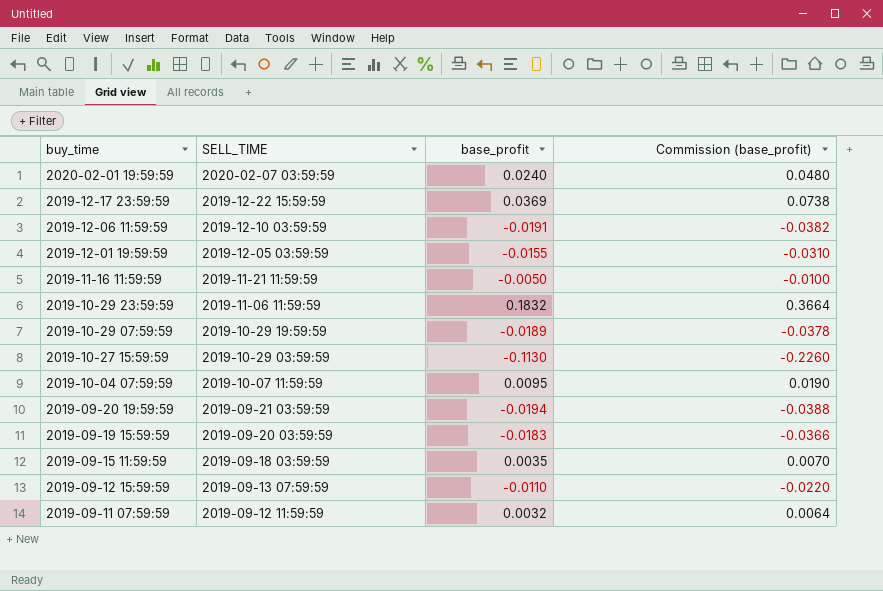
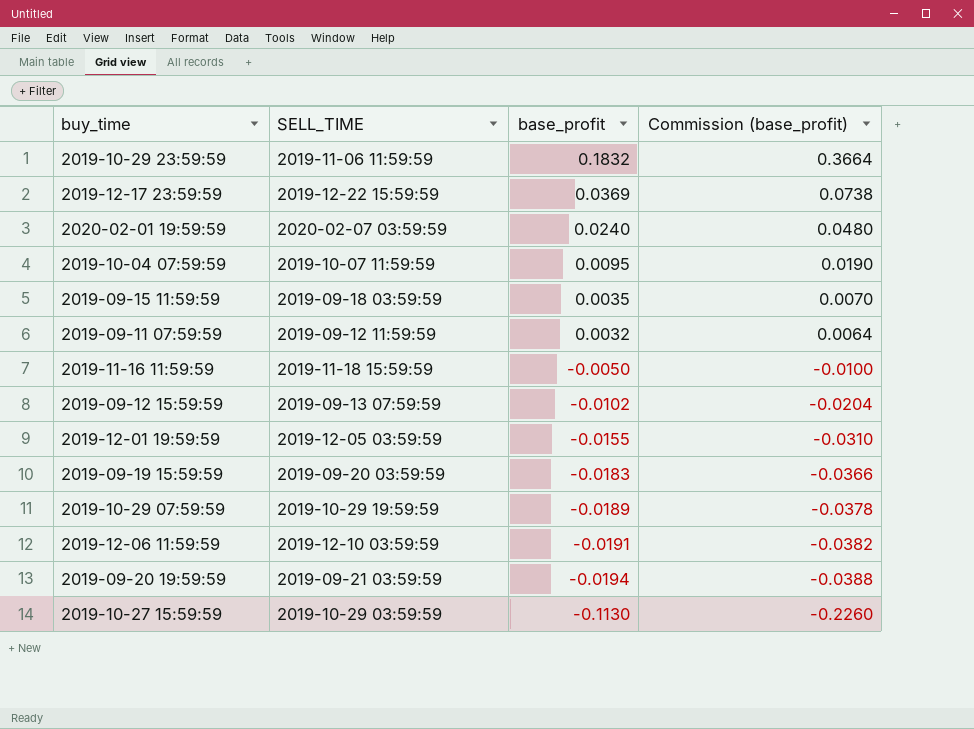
row order: buy_time descending -> base_profit descending
2019-11-16 11:59:59 | SELL_TIME: 2019-11-21 11:59:59 -> 2019-11-18 15:59:59
2019-09-12 15:59:59 | base_profit: -0.0110 -> -0.0102
2019-09-12 15:59:59 | Commission (base_profit): -0.0220 -> -0.0204

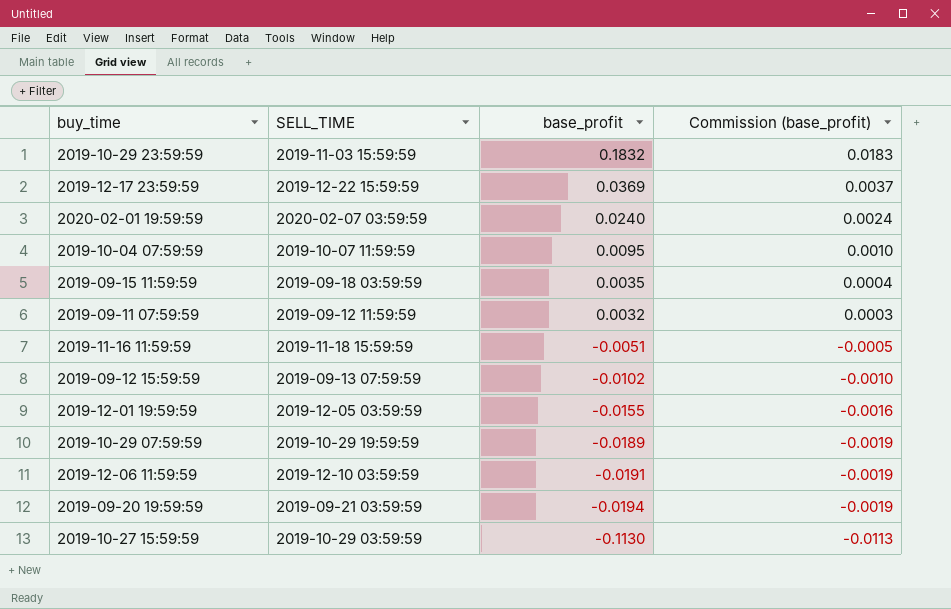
column Commission (base_profit) | formula: [base_profit] * 2 -> [base_profit] * 0.1
row 2019-09-19 15:59:59: 2019-09-20 03:59:59 | -0.0183 | -0.0366 -> none
2019-10-29 23:59:59 | SELL_TIME: 2019-11-06 11:59:59 -> 2019-11-03 15:59:59
2019-11-16 11:59:59 | base_profit: -0.0050 -> -0.0051

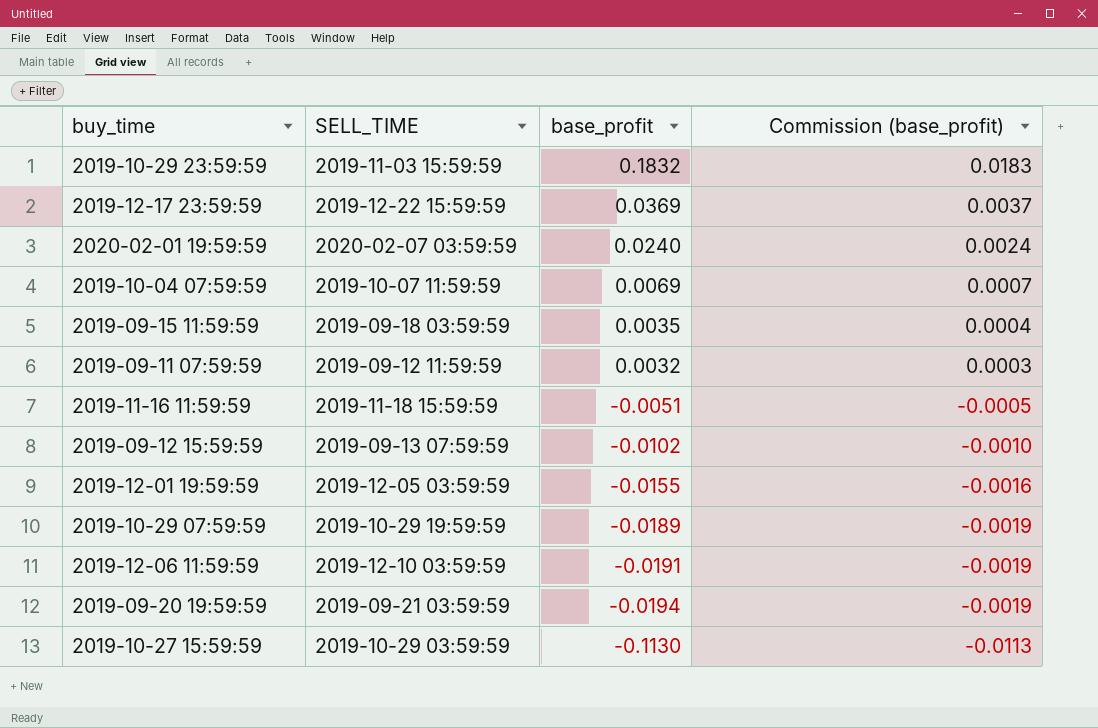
2019-10-04 07:59:59 | base_profit: 0.0095 -> 0.0069
2019-10-04 07:59:59 | Commission (base_profit): 0.0010 -> 0.0007

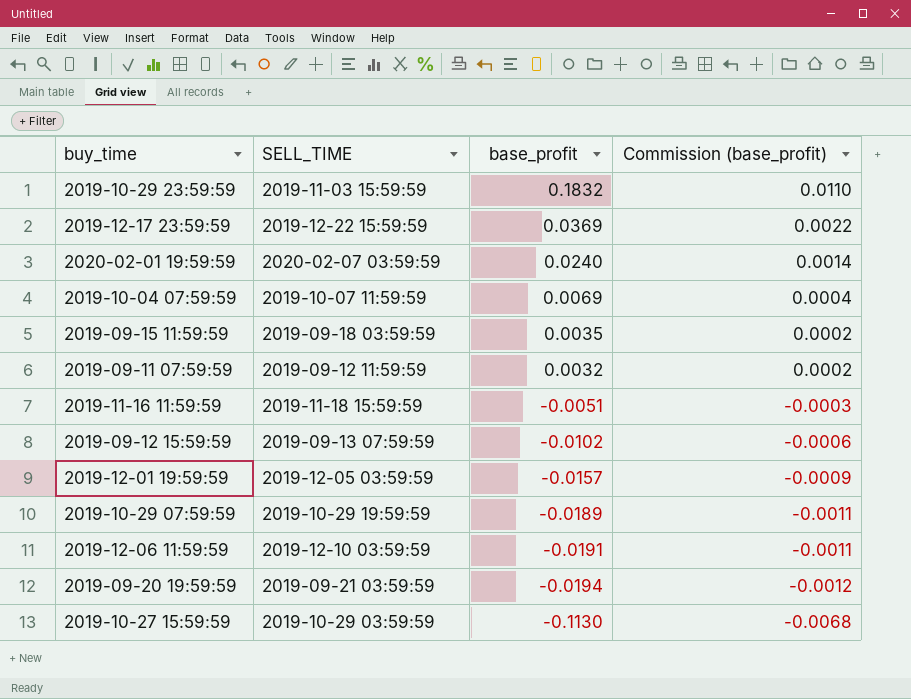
column Commission (base_profit) | formula: [base_profit] * 0.1 -> [base_profit] * 0.06
2019-12-01 19:59:59 | base_profit: -0.0155 -> -0.0157

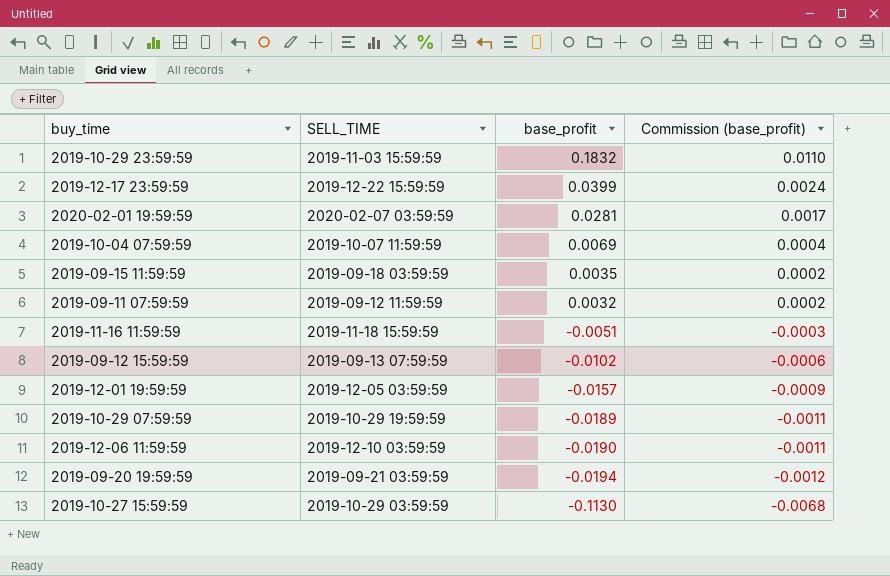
2019-12-17 23:59:59 | base_profit: 0.0369 -> 0.0399
2019-12-17 23:59:59 | Commission (base_profit): 0.0022 -> 0.0024
2020-02-01 19:59:59 | base_profit: 0.0240 -> 0.0281
2020-02-01 19:59:59 | Commission (base_profit): 0.0014 -> 0.0017
2019-12-06 11:59:59 | base_profit: -0.0191 -> -0.0190

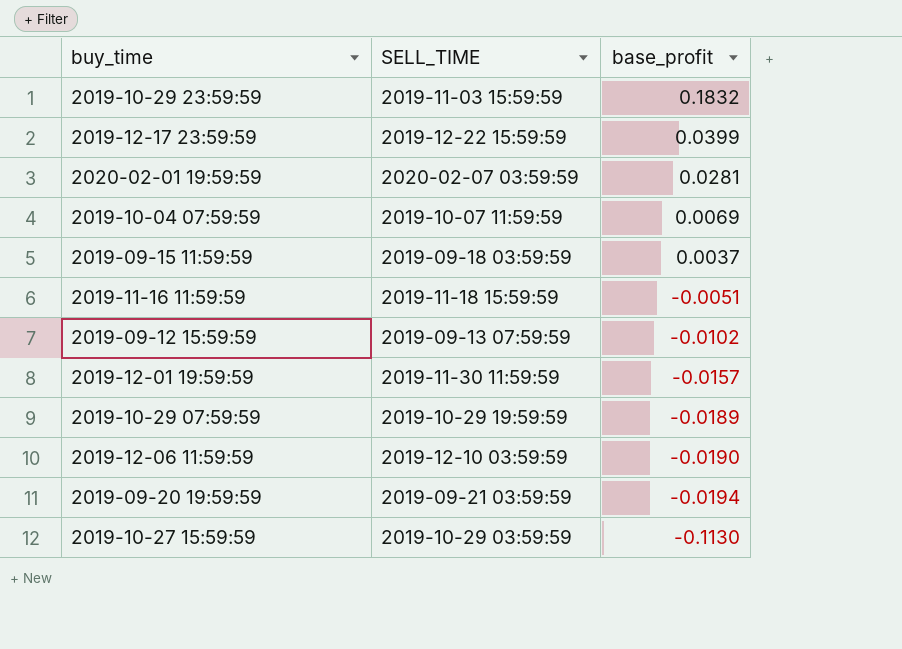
column Commission (base_profit) | formula: [base_profit] * 0.06 -> none
row 2019-09-11 07:59:59: 2019-09-12 11:59:59 | 0.0032 | 0.0002 -> none
2019-09-15 11:59:59 | base_profit: 0.0035 -> 0.0037
2019-12-01 19:59:59 | SELL_TIME: 2019-12-05 03:59:59 -> 2019-11-30 11:59:59

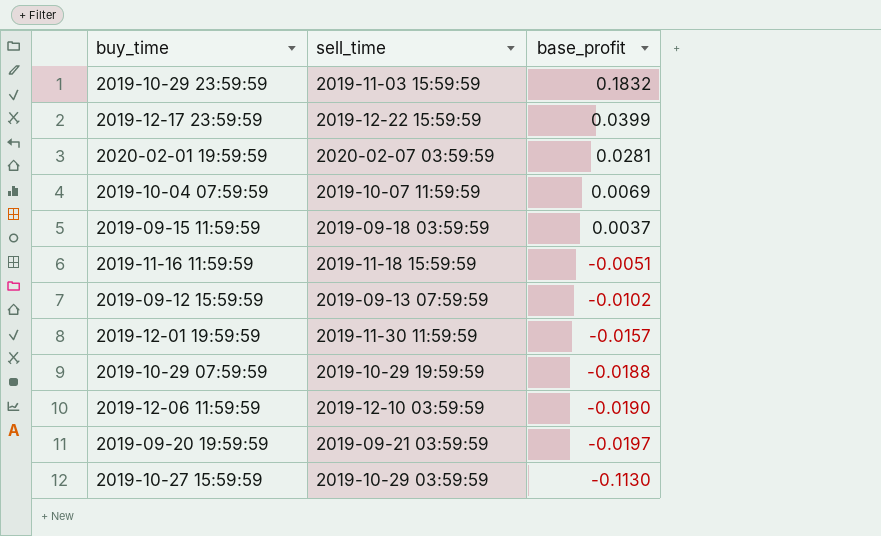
column name: SELL_TIME -> sell_time
2019-10-29 07:59:59 | base_profit: -0.0189 -> -0.0188
2019-09-20 19:59:59 | base_profit: -0.0194 -> -0.0197

